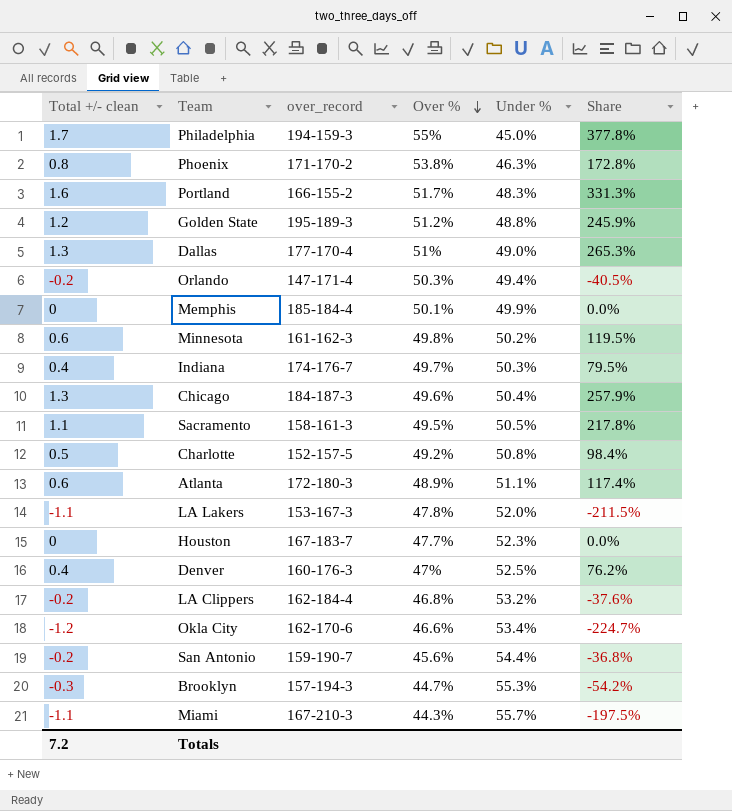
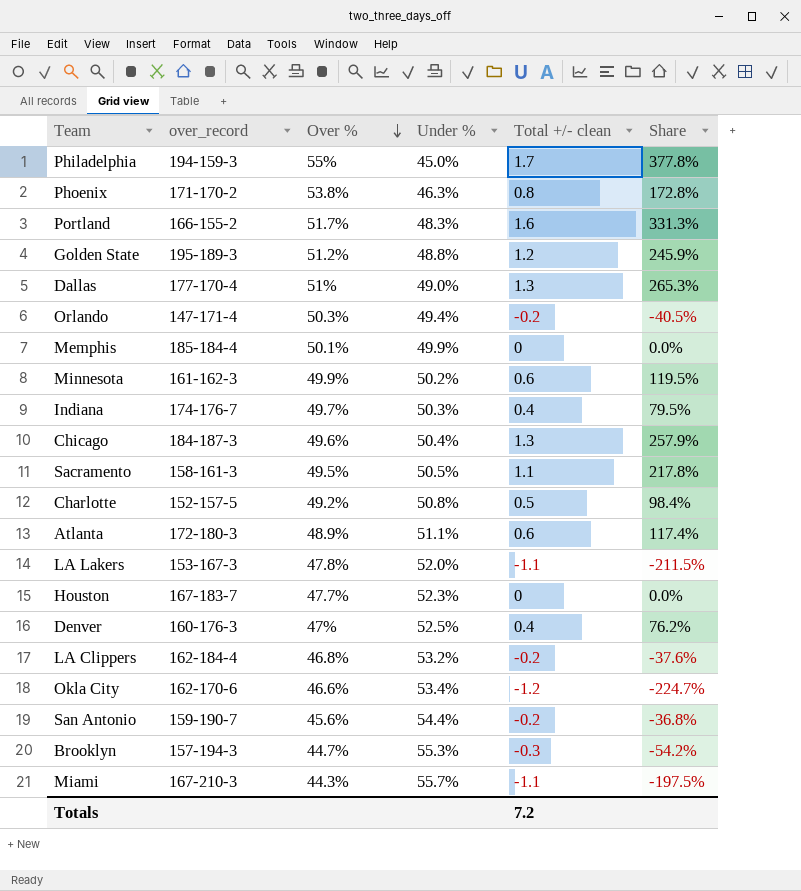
column Total +/- clean | position: 1 -> 5
Minnesota | Over %: 49.8% -> 49.9%

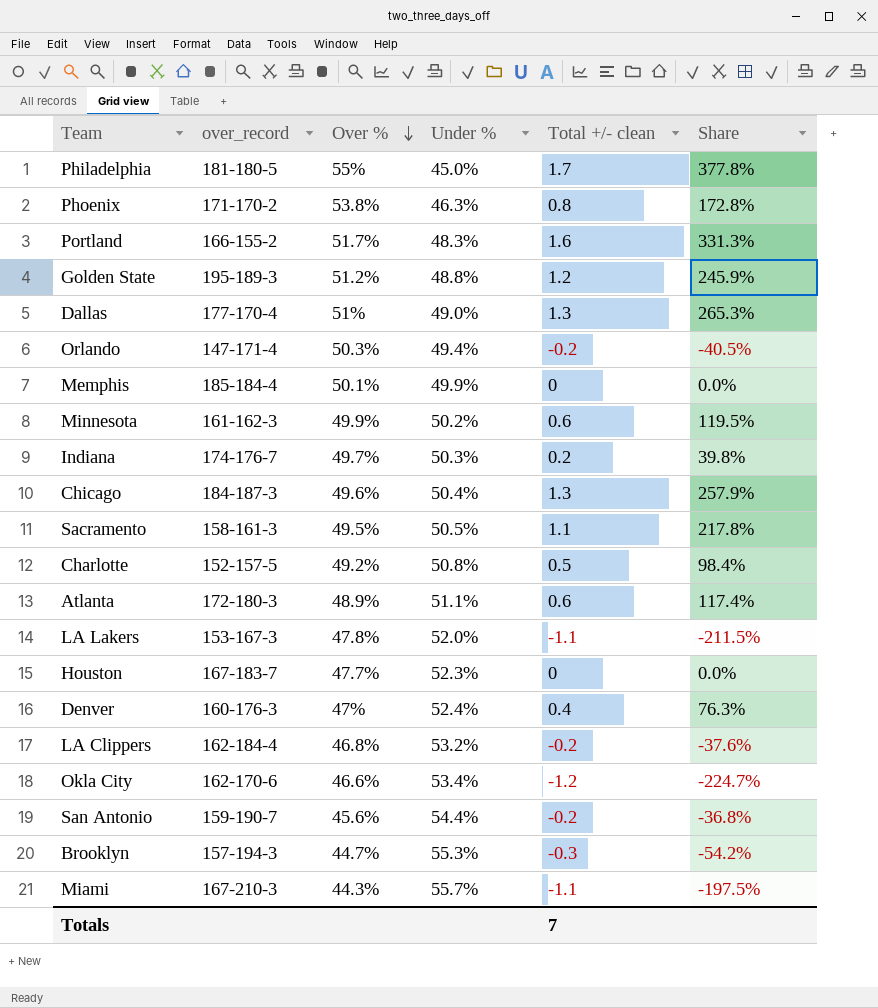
Philadelphia | over_record: 194-159-3 -> 181-180-5
Indiana | Total +/- clean: 0.4 -> 0.2
Indiana | Share: 79.5% -> 39.8%
Denver | Under %: 52.5% -> 52.4%
Denver | Share: 76.2% -> 76.3%
Totals | Total +/- clean: 7.2 -> 7

